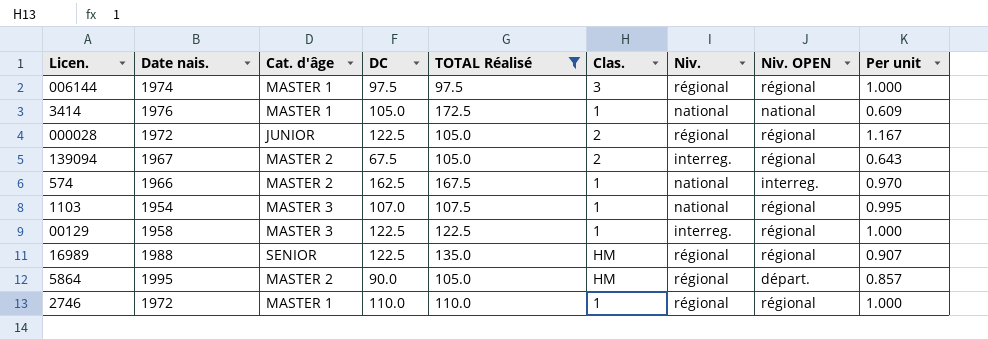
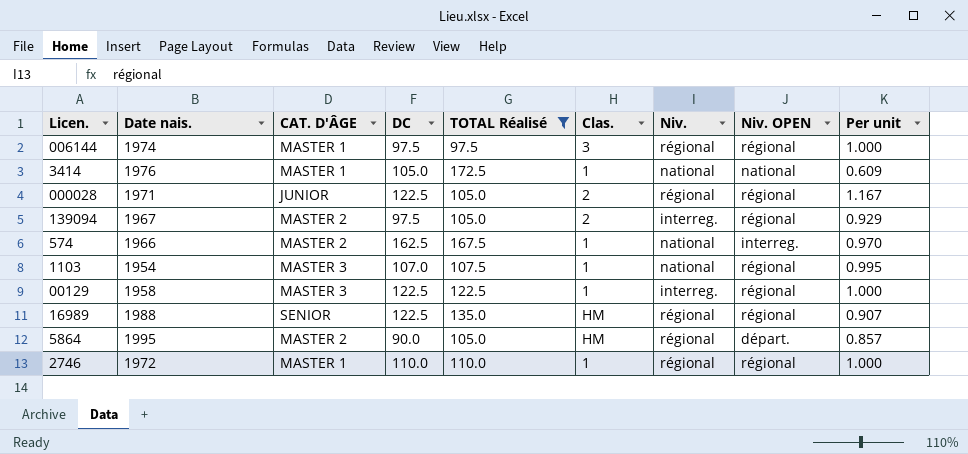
column name: Cat. d'âge -> CAT. D'ÂGE
000028 | Date nais.: 1972 -> 1971
139094 | DC: 67.5 -> 97.5
139094 | Per unit: 0.643 -> 0.929

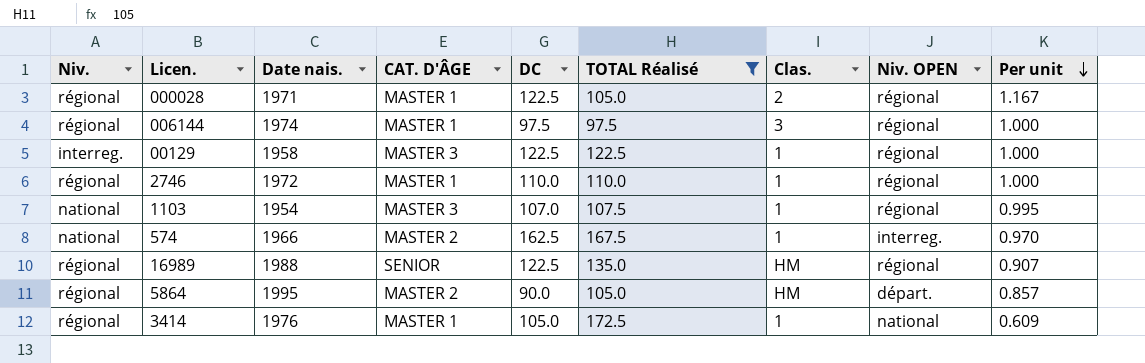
row order: none -> Per unit descending
column Niv. | position: 7 -> 1
row 139094: 1967 | MASTER 2 | 97.5 | 105.0 | 2 | interreg. | régional | 0.929 -> none
000028 | CAT. D'ÂGE: JUNIOR -> MASTER 1
3414 | Niv.: national -> régional

